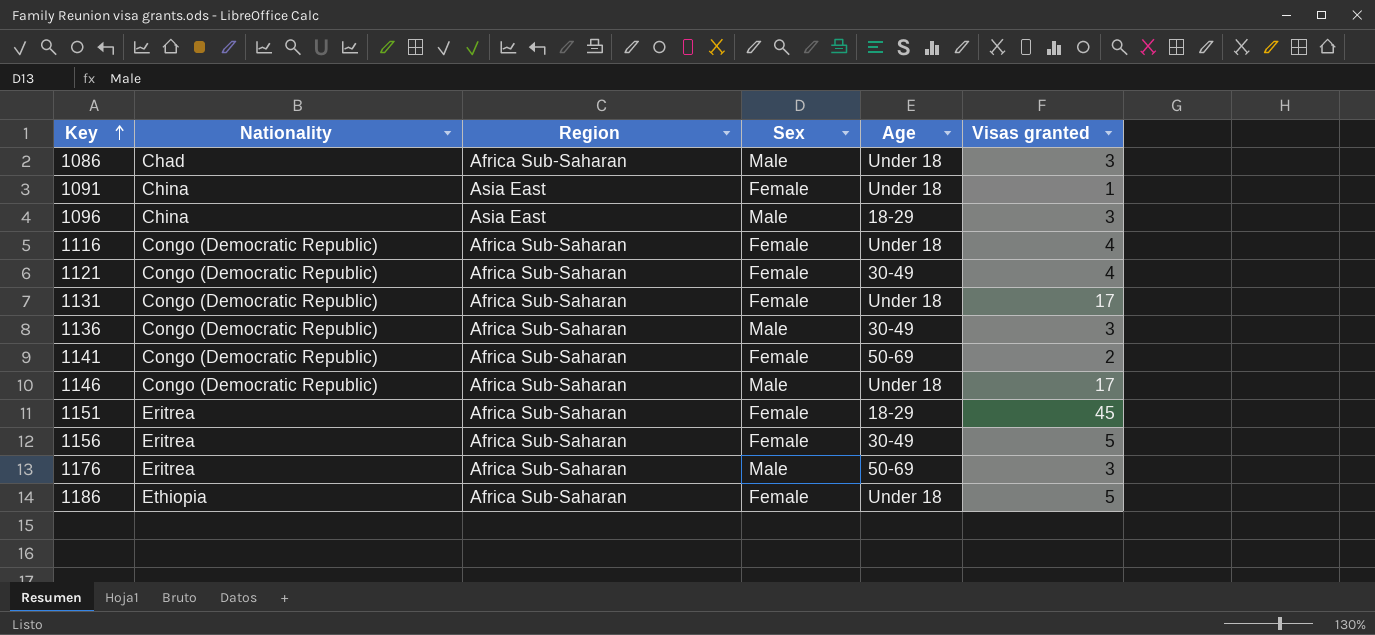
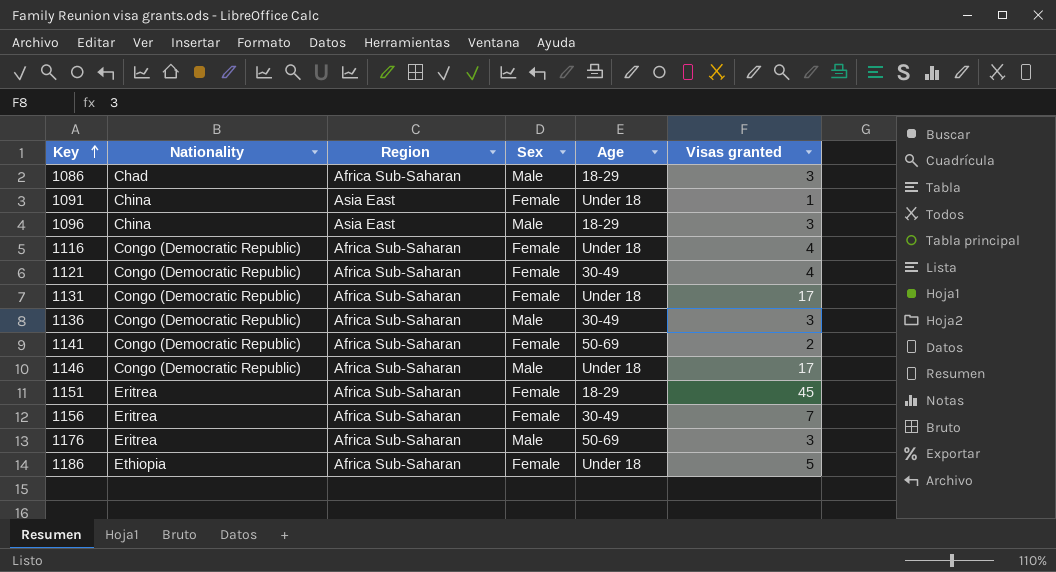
1086 | Age: Under 18 -> 18-29
1156 | Visas granted: 5 -> 7

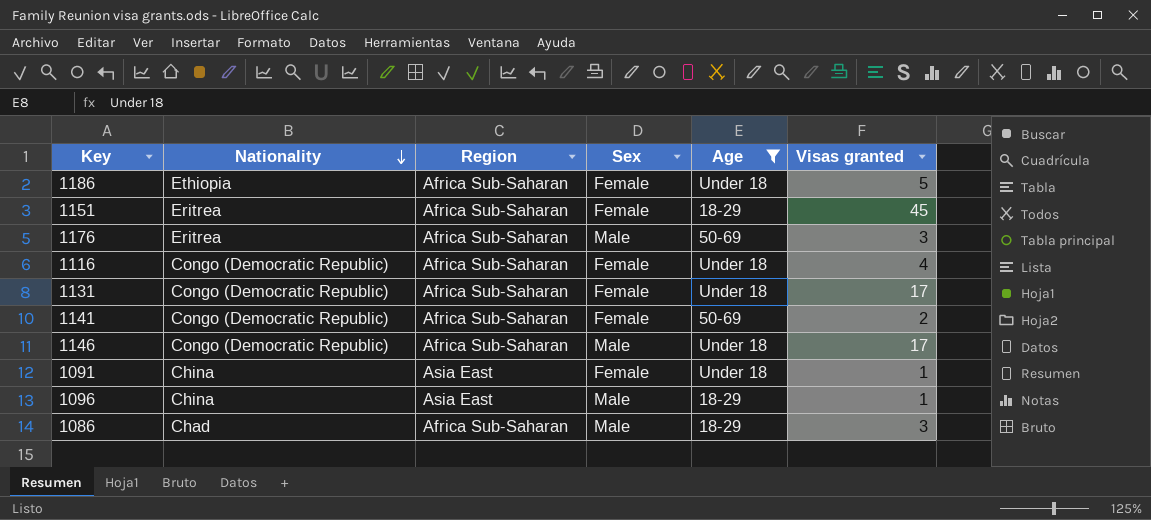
filter: none -> Age != 30-49
row order: Key ascending -> Nationality descending
1096 | Visas granted: 3 -> 1

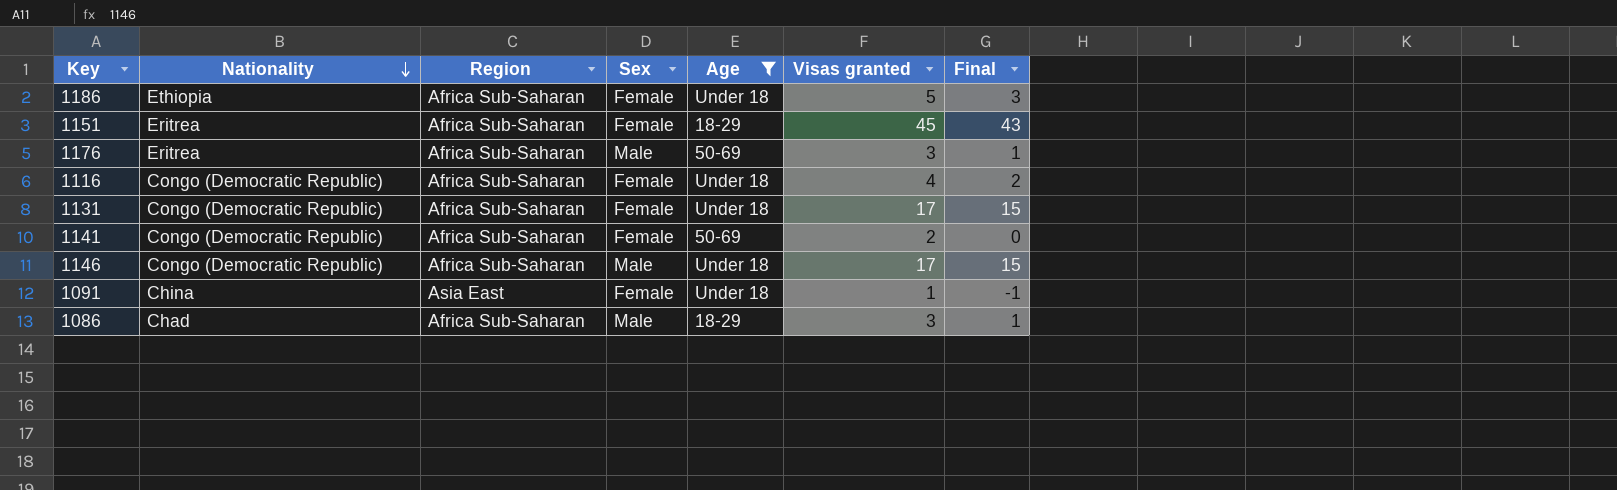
column Final | formula: none -> [Visas granted] - 2
row 1096: China | Asia East | Male | 18-29 | 1 -> none

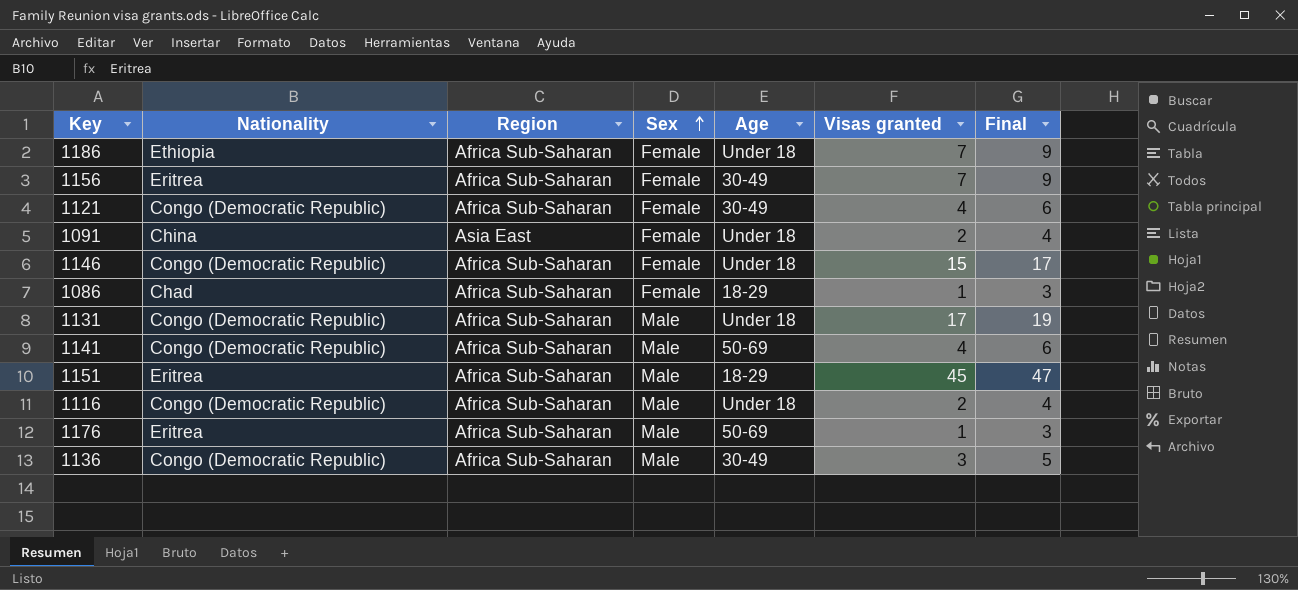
filter: Age != 30-49 -> none
row order: Nationality descending -> Sex ascending
column Final | formula: [Visas granted] - 2 -> [Visas granted] + 2
1186 | Visas granted: 5 -> 7
1091 | Visas granted: 1 -> 2
1146 | Sex: Male -> Female
1146 | Visas granted: 17 -> 15
1086 | Sex: Male -> Female
1086 | Visas granted: 3 -> 1
1131 | Sex: Female -> Male
1141 | Sex: Female -> Male
1141 | Visas granted: 2 -> 4
1151 | Sex: Female -> Male
1116 | Sex: Female -> Male
1116 | Visas granted: 4 -> 2
1176 | Visas granted: 3 -> 1

